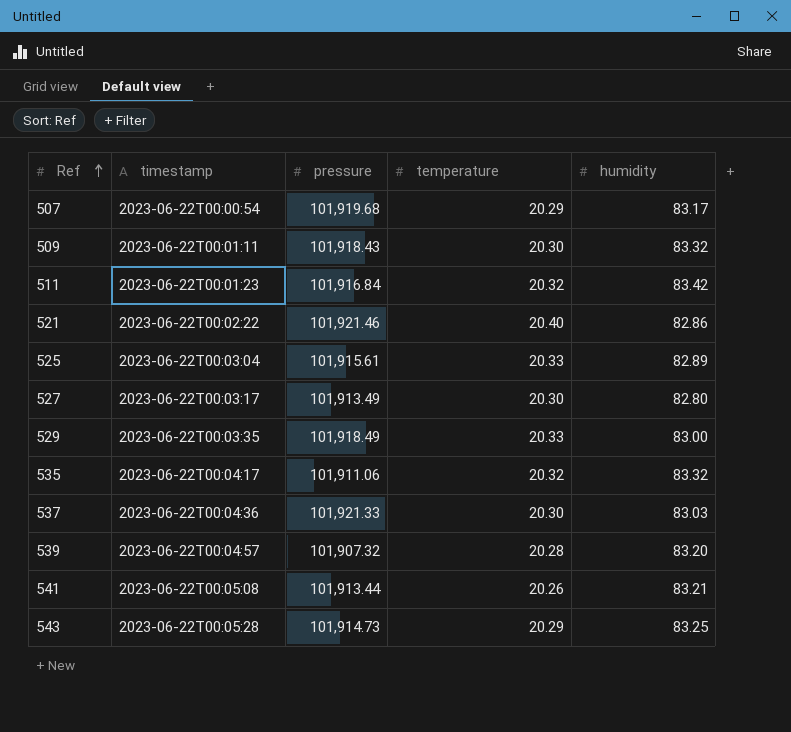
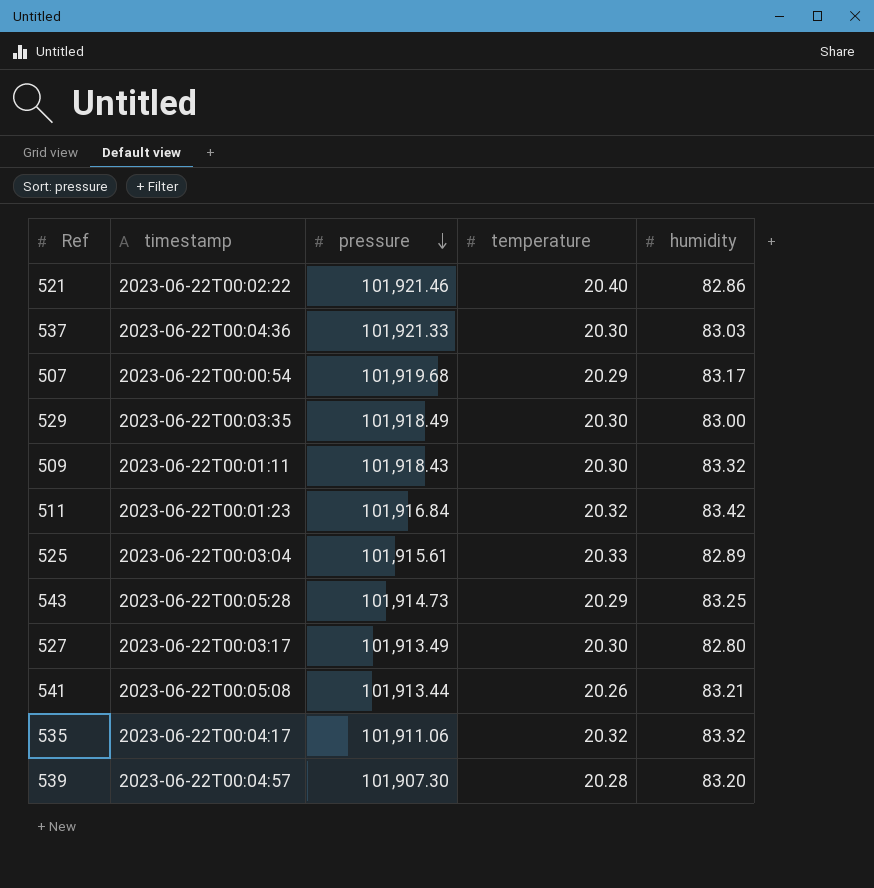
row order: Ref ascending -> pressure descending
529 | temperature: 20.33 -> 20.30
539 | pressure: 101,907.32 -> 101,907.30

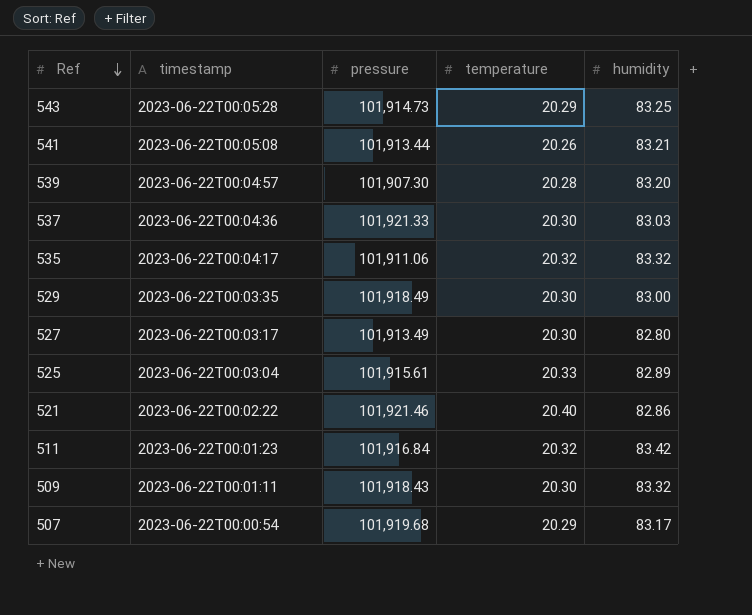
row order: pressure descending -> Ref descending

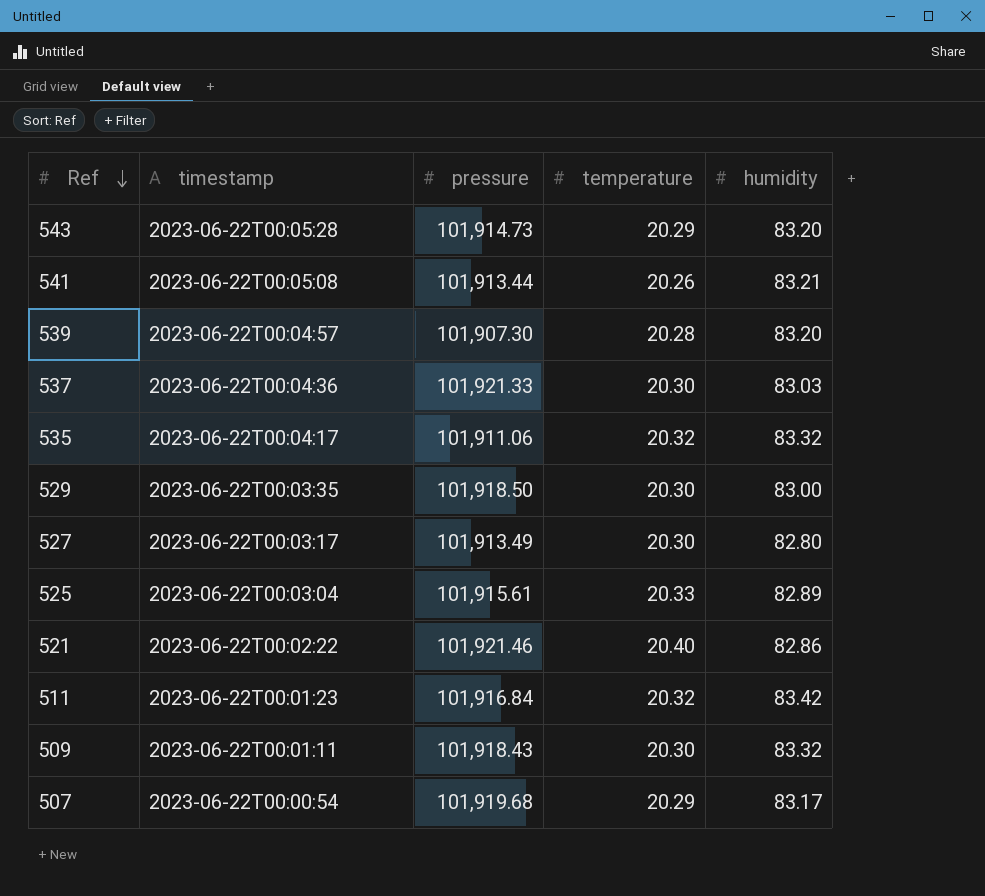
543 | humidity: 83.25 -> 83.20
529 | pressure: 101,918.49 -> 101,918.50

